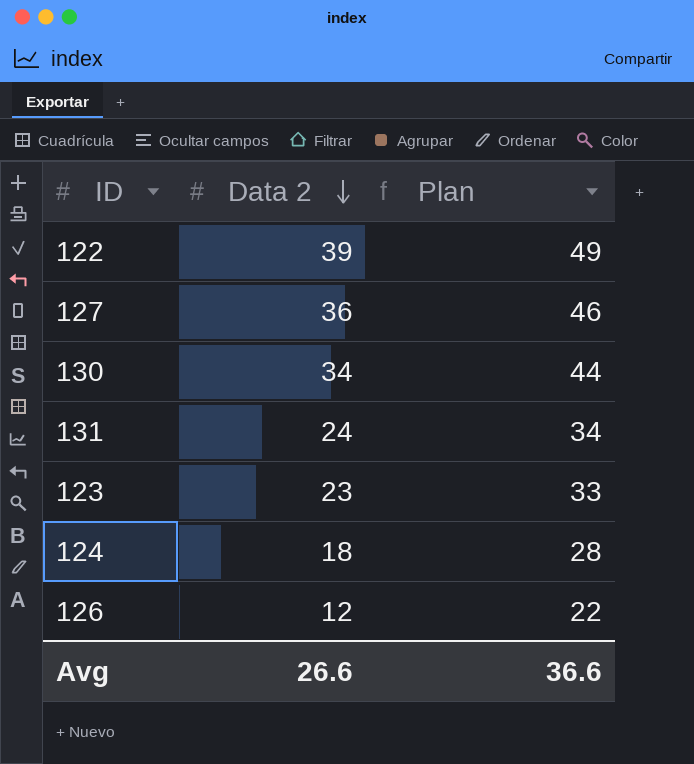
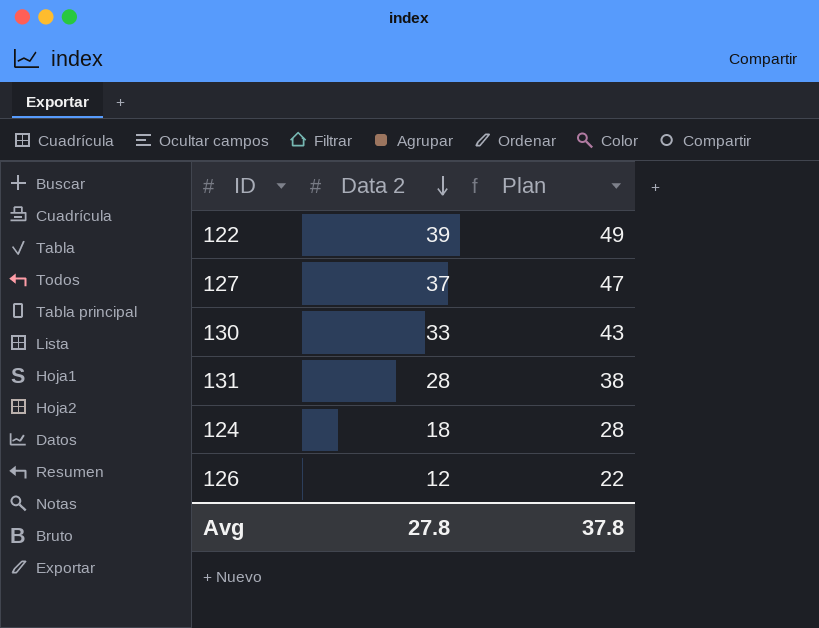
row 123: 23 | 33 -> none
127 | Data 2: 36 -> 37
127 | Plan: 46 -> 47
130 | Data 2: 34 -> 33
130 | Plan: 44 -> 43
131 | Data 2: 24 -> 28
131 | Plan: 34 -> 38
Avg | Data 2: 26.6 -> 27.8
Avg | Plan: 36.6 -> 37.8

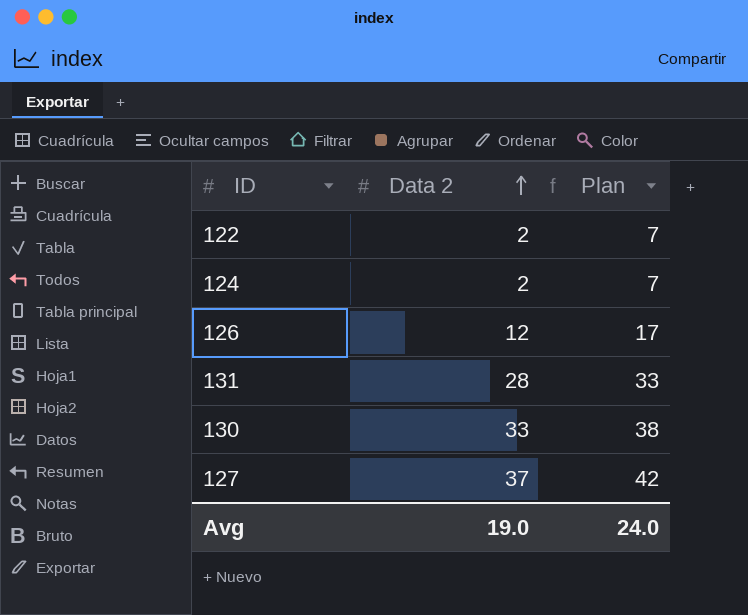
row order: Data 2 descending -> Data 2 ascending
column Plan | formula: [Data 2] + 10 -> [Data 2] + 5
122 | Data 2: 39 -> 2
124 | Data 2: 18 -> 2
Avg | Data 2: 27.8 -> 19.0
Avg | Plan: 37.8 -> 24.0

